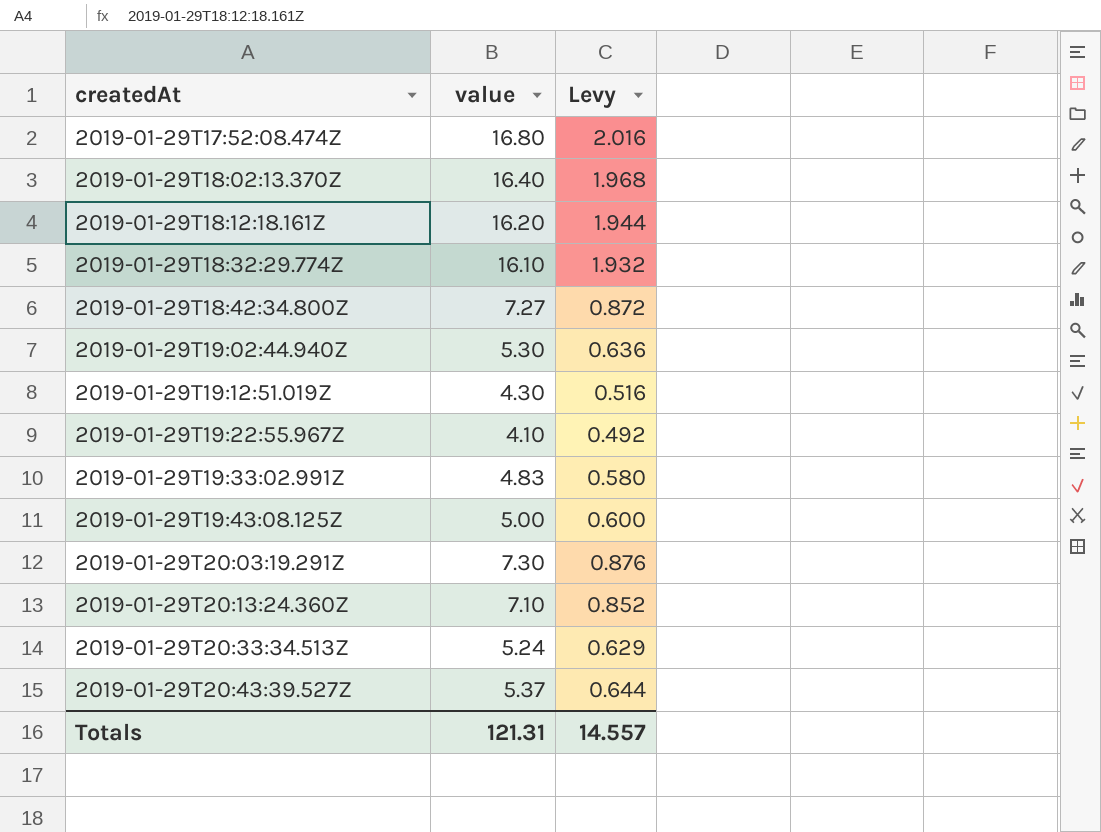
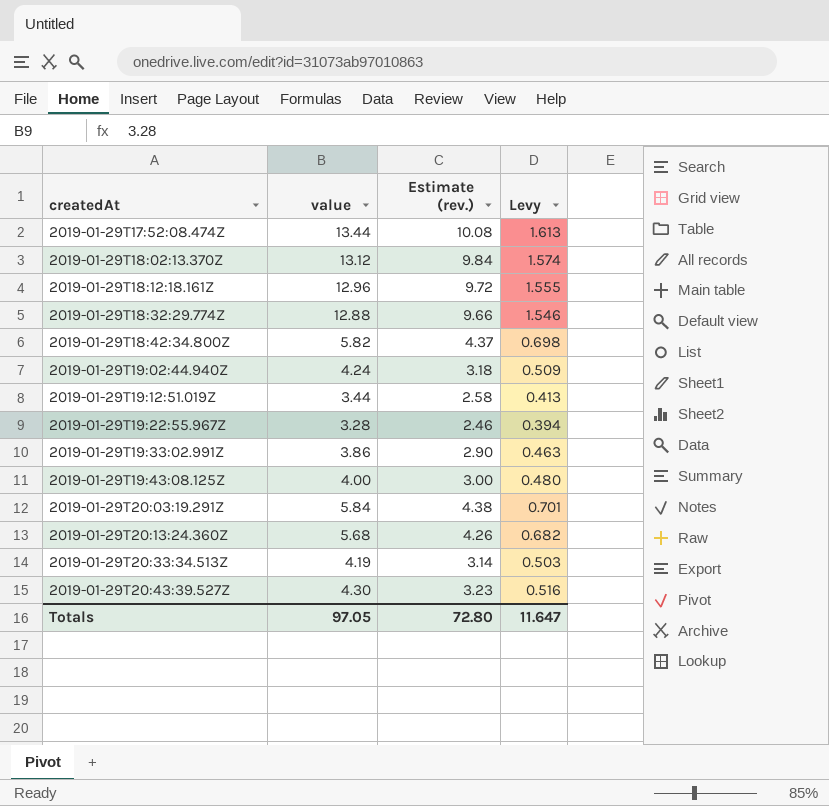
column Estimate (rev.) | formula: none -> [value] * 0.75
2019-01-29T17:52:08.474Z | value: 16.80 -> 13.44
2019-01-29T17:52:08.474Z | Levy: 2.016 -> 1.613
2019-01-29T18:02:13.370Z | value: 16.40 -> 13.12
2019-01-29T18:02:13.370Z | Levy: 1.968 -> 1.574
2019-01-29T18:12:18.161Z | value: 16.20 -> 12.96
2019-01-29T18:12:18.161Z | Levy: 1.944 -> 1.555
2019-01-29T18:32:29.774Z | value: 16.10 -> 12.88
2019-01-29T18:32:29.774Z | Levy: 1.932 -> 1.546
2019-01-29T18:42:34.800Z | value: 7.27 -> 5.82
2019-01-29T18:42:34.800Z | Levy: 0.872 -> 0.698
2019-01-29T19:02:44.940Z | value: 5.30 -> 4.24
2019-01-29T19:02:44.940Z | Levy: 0.636 -> 0.509
2019-01-29T19:12:51.019Z | value: 4.30 -> 3.44
2019-01-29T19:12:51.019Z | Levy: 0.516 -> 0.413
2019-01-29T19:22:55.967Z | value: 4.10 -> 3.28
2019-01-29T19:22:55.967Z | Levy: 0.492 -> 0.394
2019-01-29T19:33:02.991Z | value: 4.83 -> 3.86
2019-01-29T19:33:02.991Z | Levy: 0.580 -> 0.463
2019-01-29T19:43:08.125Z | value: 5.00 -> 4.00
2019-01-29T19:43:08.125Z | Levy: 0.600 -> 0.480
2019-01-29T20:03:19.291Z | value: 7.30 -> 5.84
2019-01-29T20:03:19.291Z | Levy: 0.876 -> 0.701
2019-01-29T20:13:24.360Z | value: 7.10 -> 5.68
2019-01-29T20:13:24.360Z | Levy: 0.852 -> 0.682
2019-01-29T20:33:34.513Z | value: 5.24 -> 4.19
2019-01-29T20:33:34.513Z | Levy: 0.629 -> 0.503
2019-01-29T20:43:39.527Z | value: 5.37 -> 4.30
2019-01-29T20:43:39.527Z | Levy: 0.644 -> 0.516
Totals | value: 121.31 -> 97.05
Totals | Levy: 14.557 -> 11.647

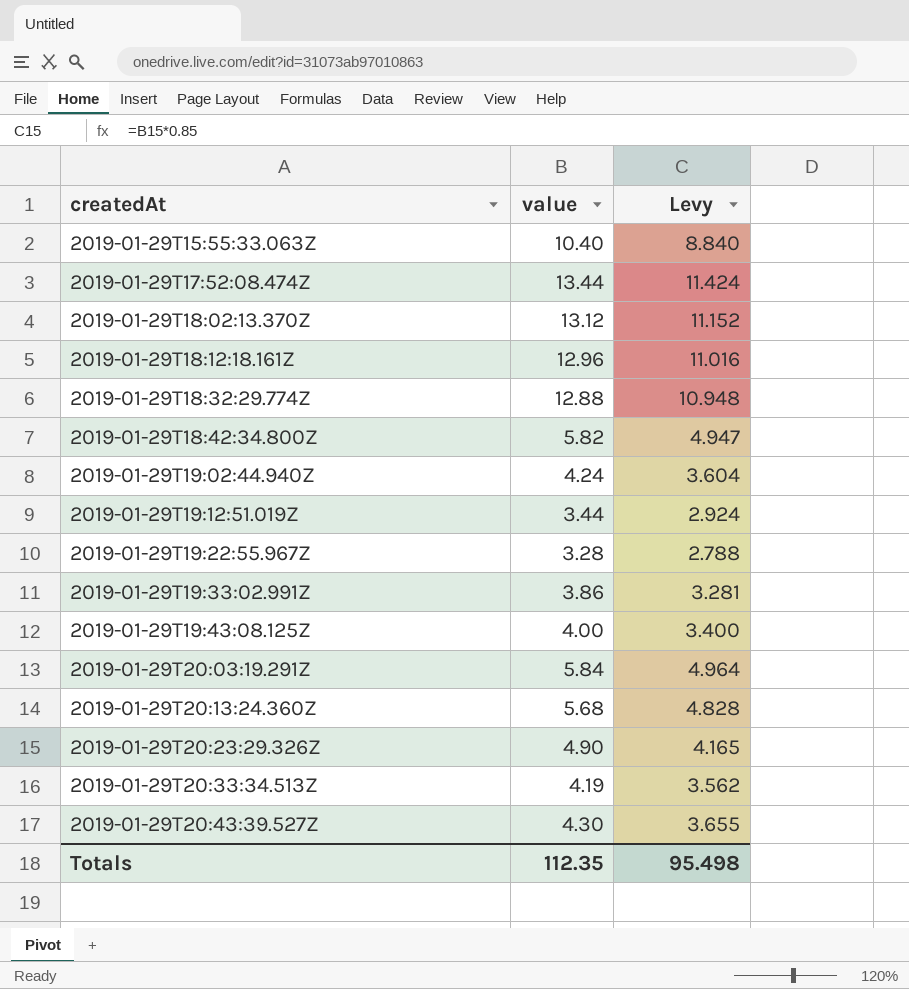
column Estimate (rev.) | formula: [value] * 0.75 -> none
column Levy | formula: [value] * 0.12 -> [value] * 0.85
row 2019-01-29T15:55:33.063Z: none -> 10.40 | 8.840
row 2019-01-29T20:23:29.326Z: none -> 4.90 | 4.165
Totals | value: 97.05 -> 112.35
Totals | Levy: 11.647 -> 95.498

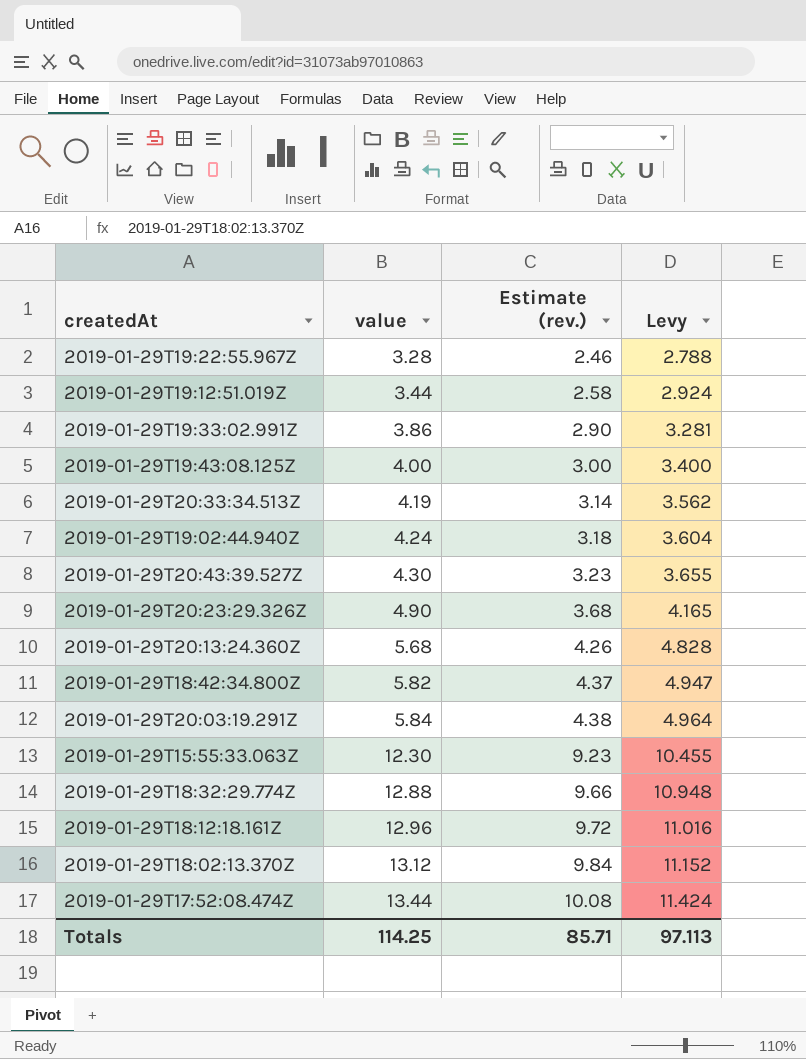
row order: createdAt ascending -> value ascending
column Estimate (rev.) | formula: none -> [value] * 0.75
2019-01-29T15:55:33.063Z | value: 10.40 -> 12.30
2019-01-29T15:55:33.063Z | Levy: 8.840 -> 10.455
Totals | value: 112.35 -> 114.25
Totals | Levy: 95.498 -> 97.113

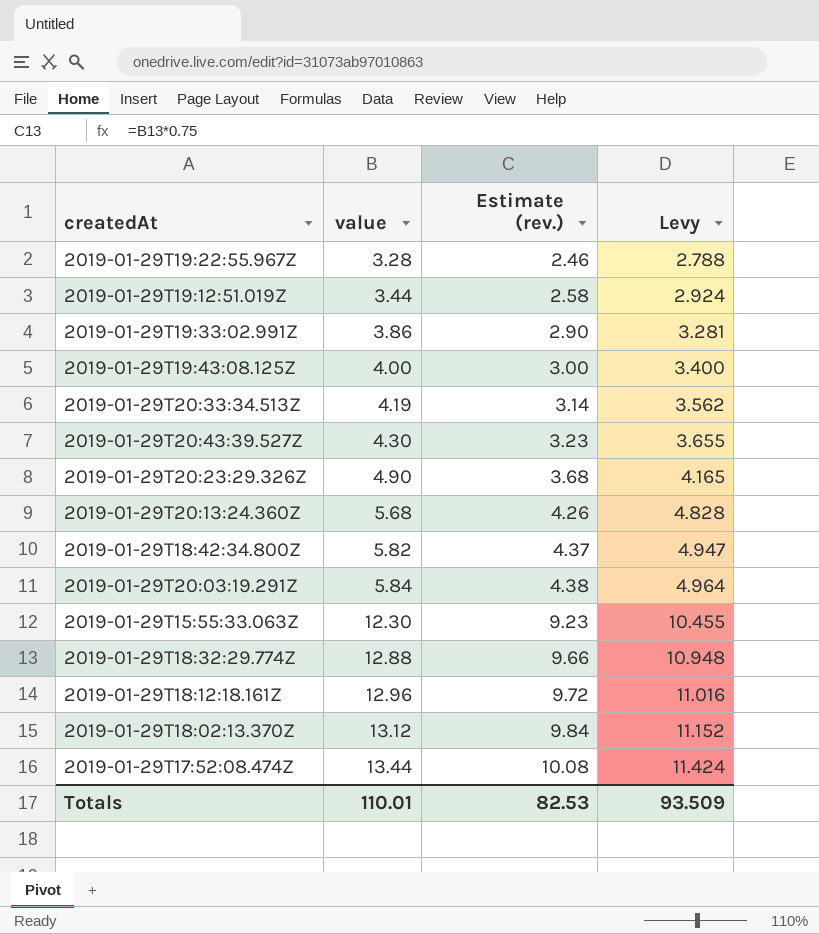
row 2019-01-29T19:02:44.940Z: 4.24 | 3.18 | 3.604 -> none
Totals | value: 114.25 -> 110.01
Totals | Estimate (rev.): 85.71 -> 82.53
Totals | Levy: 97.113 -> 93.509

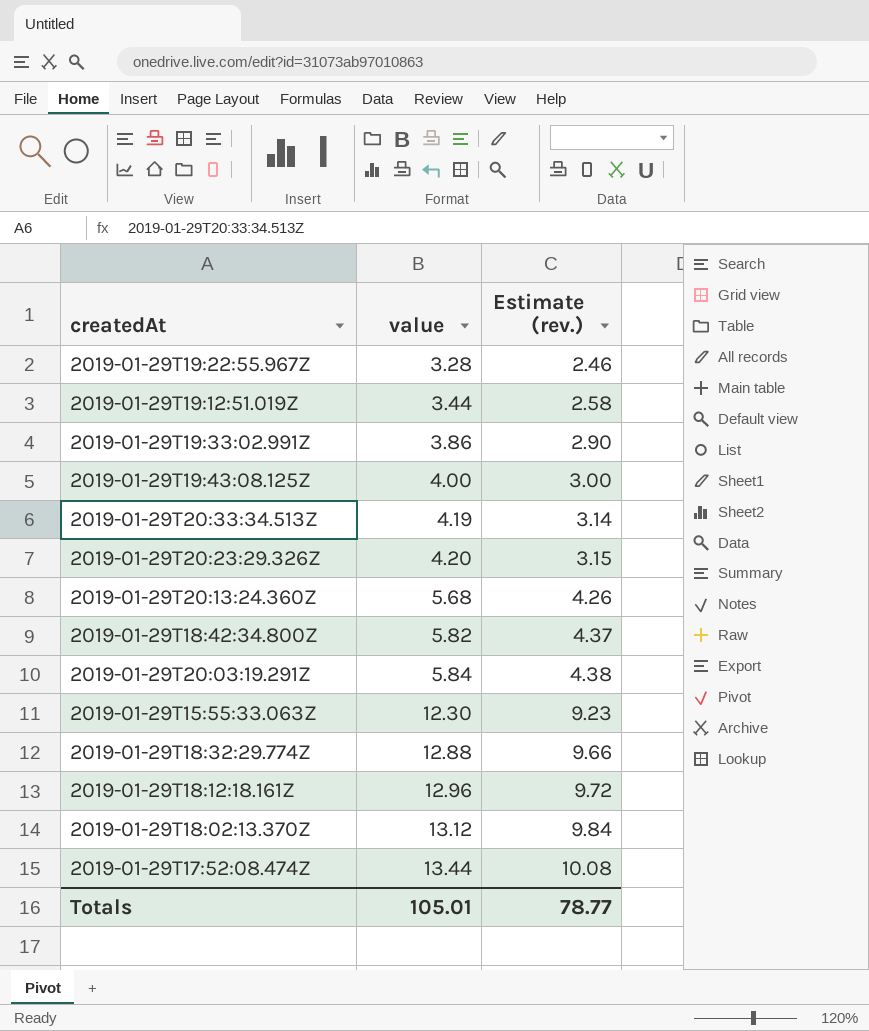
column Levy | formula: [value] * 0.85 -> none
row 2019-01-29T20:43:39.527Z: 4.30 | 3.23 | 3.655 -> none
2019-01-29T20:23:29.326Z | value: 4.90 -> 4.20
2019-01-29T20:23:29.326Z | Estimate (rev.): 3.68 -> 3.15
Totals | value: 110.01 -> 105.01
Totals | Estimate (rev.): 82.53 -> 78.77

